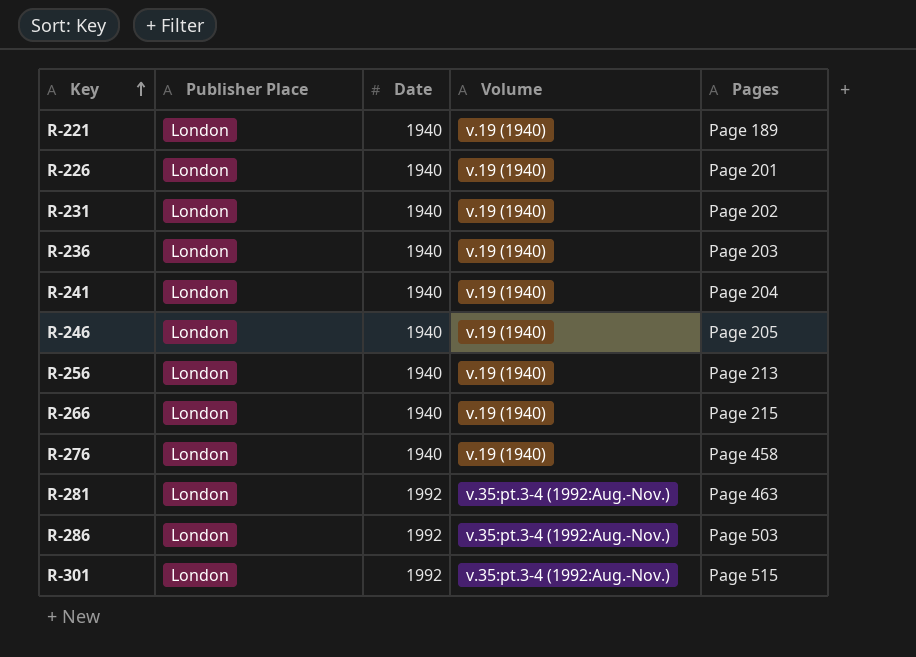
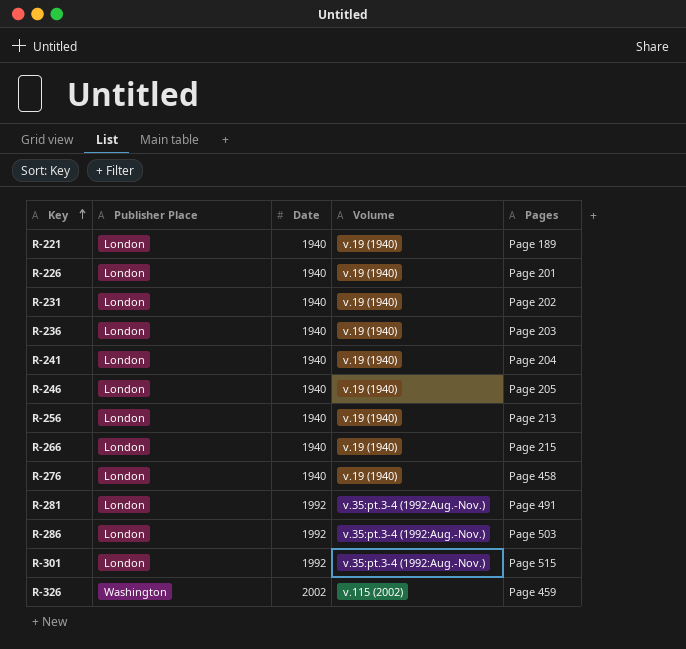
R-281 | Pages: Page 463 -> Page 491
row R-326: none -> Washington | 2002 | v.115 (2002) | Page 459

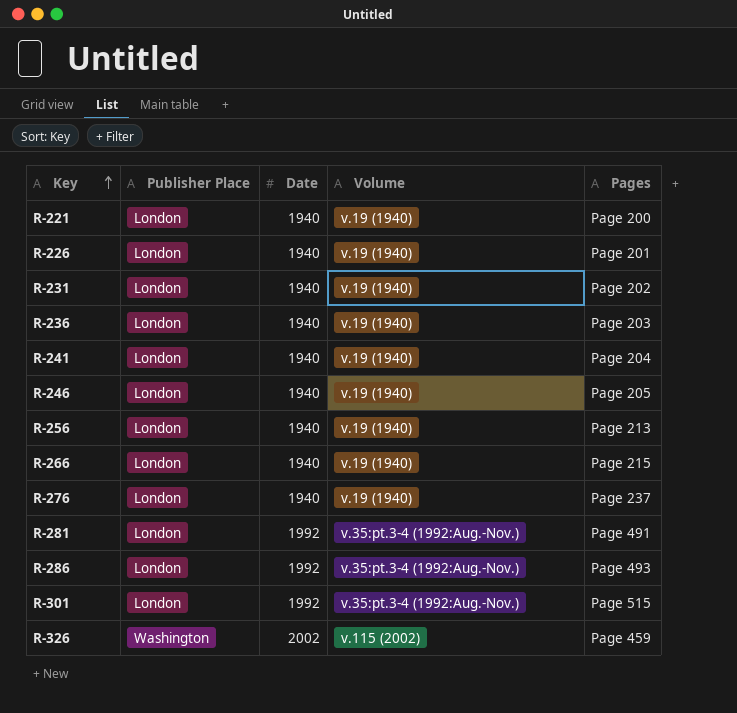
R-221 | Pages: Page 189 -> Page 200
R-276 | Pages: Page 458 -> Page 237
R-286 | Pages: Page 503 -> Page 493

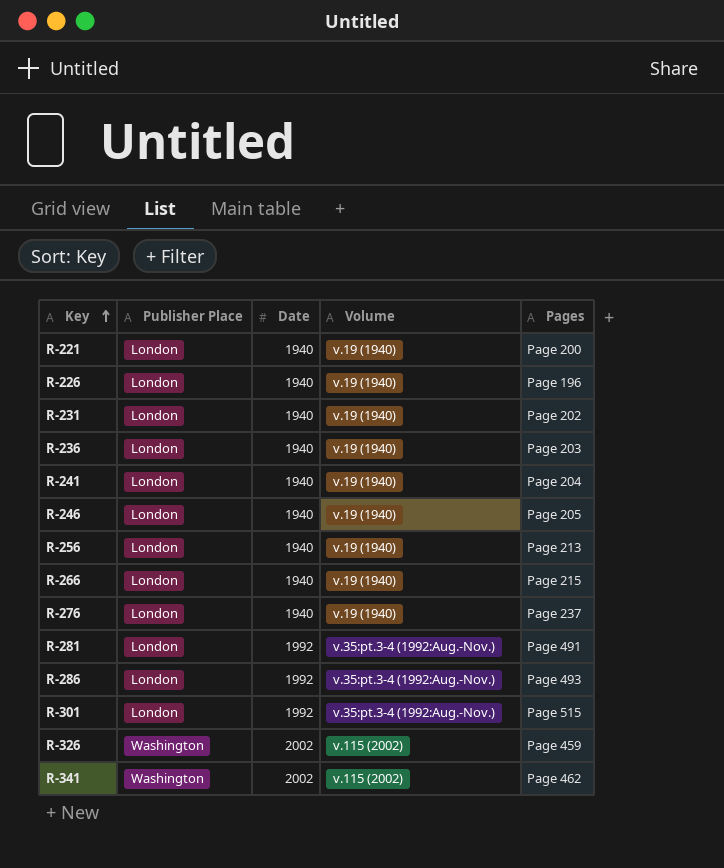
R-226 | Pages: Page 201 -> Page 196
row R-341: none -> Washington | 2002 | v.115 (2002) | Page 462

